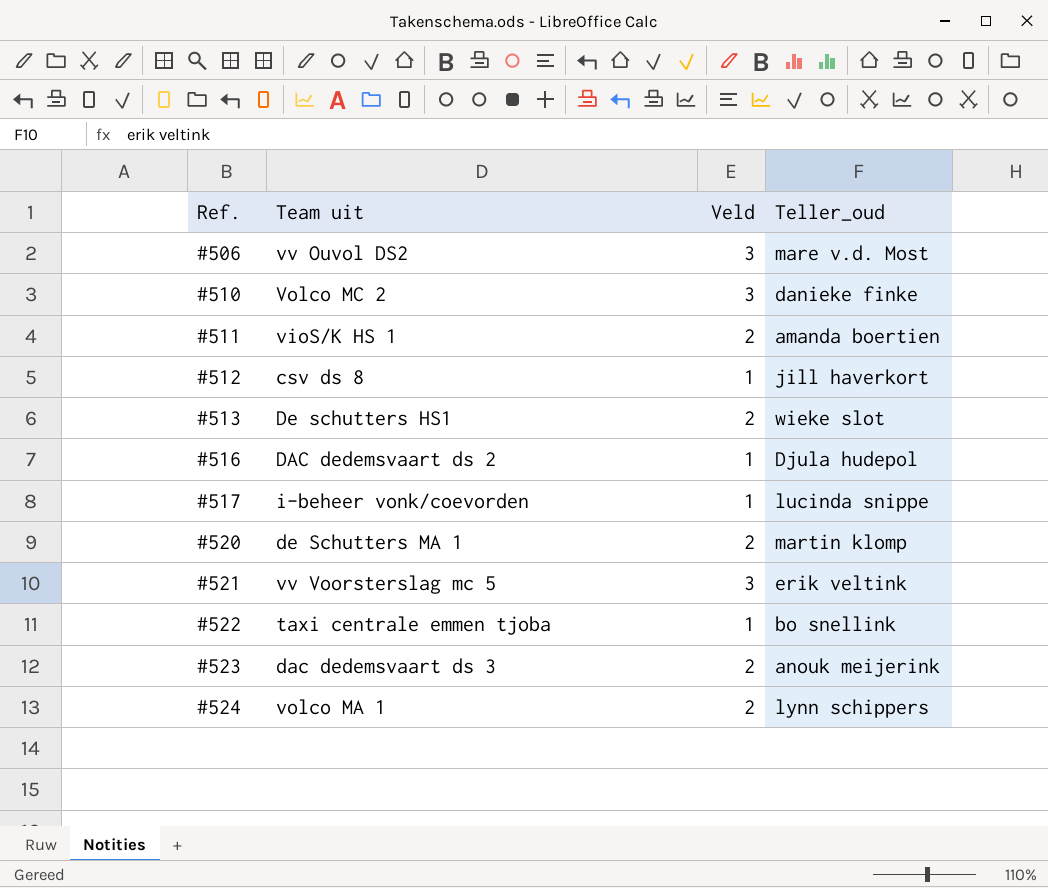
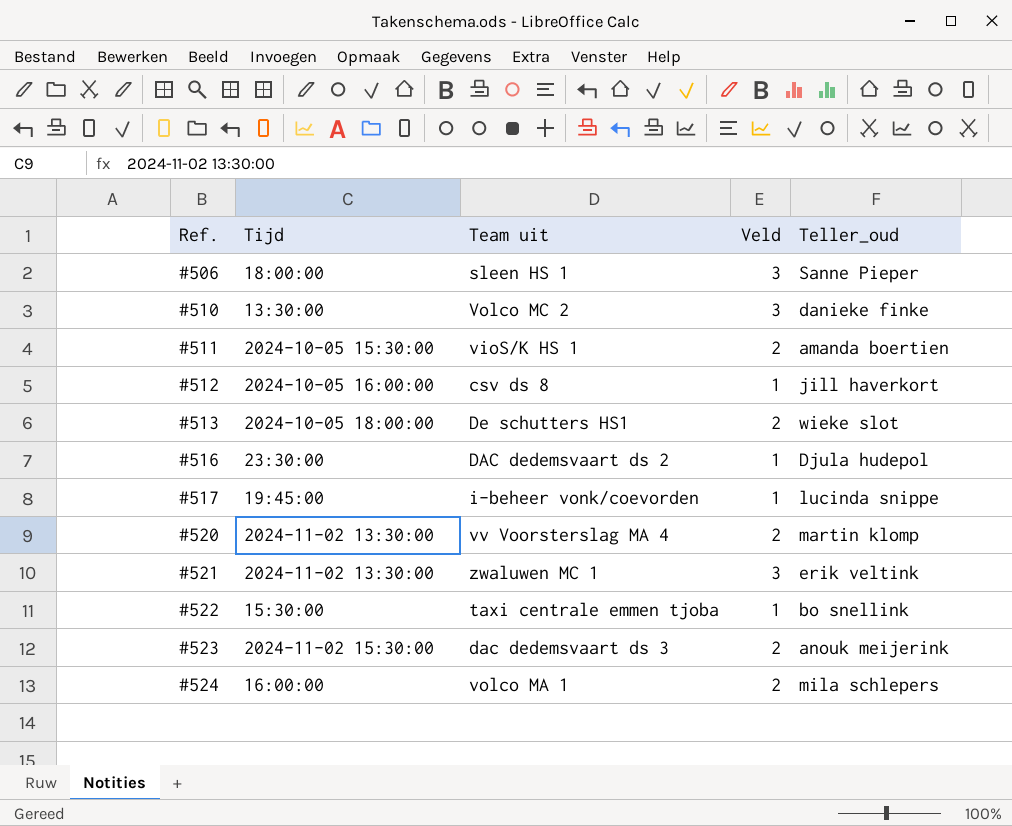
column Tijd | position: none -> 2
#506 | Team uit: vv Ouvol DS2 -> sleen HS 1
#506 | Teller_oud: mare v.d. Most -> Sanne Pieper
#520 | Team uit: de Schutters MA 1 -> vv Voorsterslag MA 4
#521 | Team uit: vv Voorsterslag mc 5 -> zwaluwen MC 1
#524 | Teller_oud: lynn schippers -> mila schlepers

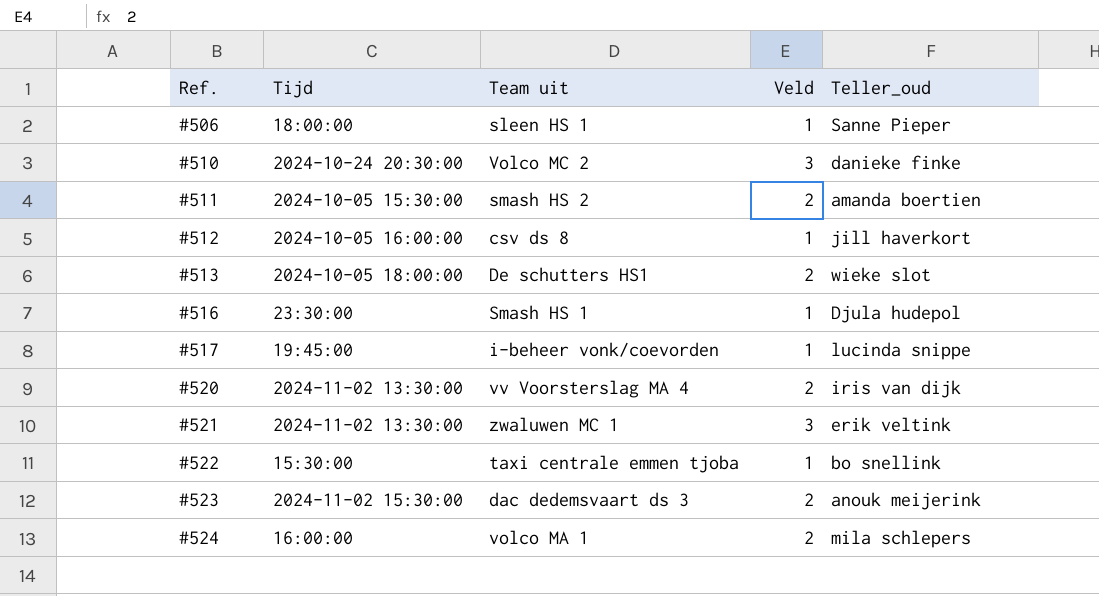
#506 | Veld: 3 -> 1
#510 | Tijd: 13:30:00 -> 2024-10-24 20:30:00
#511 | Team uit: vioS/K HS 1 -> smash HS 2
#516 | Team uit: DAC dedemsvaart ds 2 -> Smash HS 1
#520 | Teller_oud: martin klomp -> iris van dijk

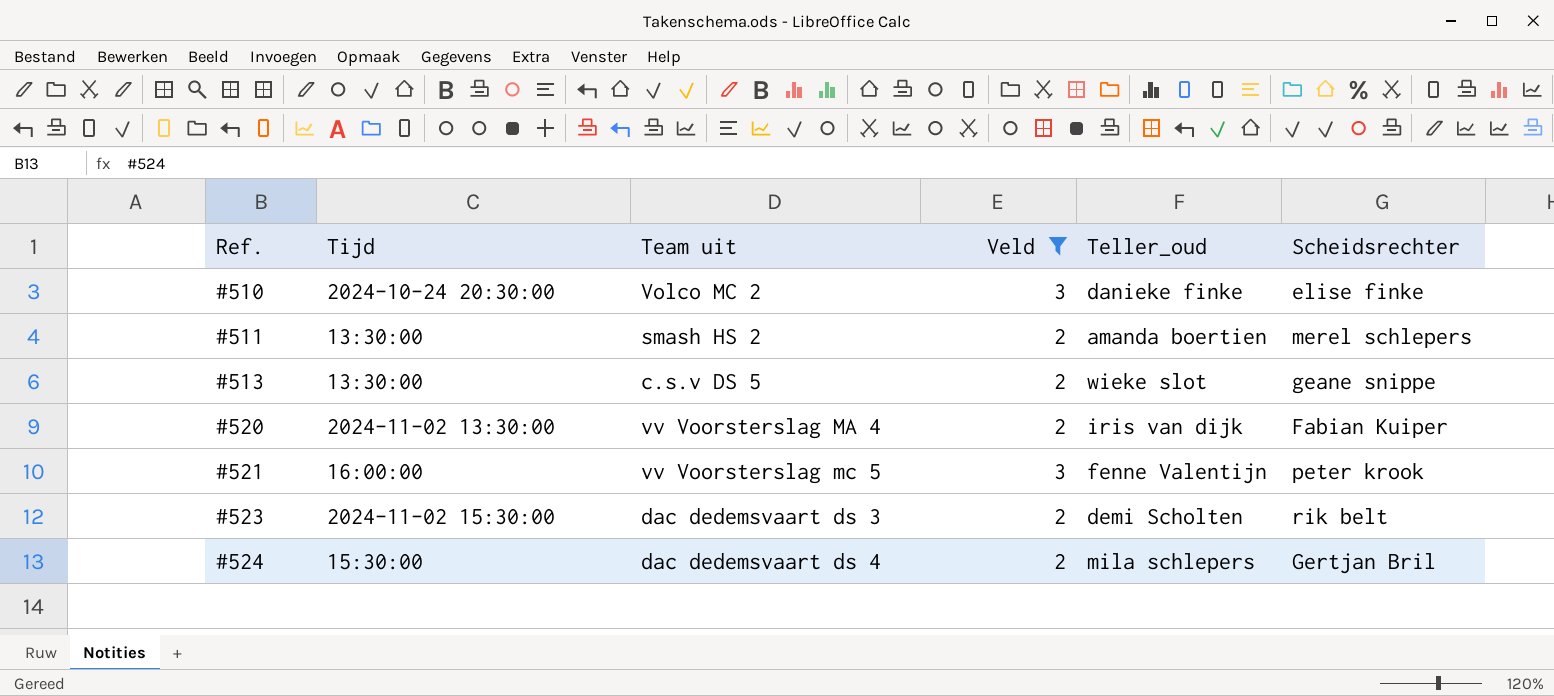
filter: none -> Veld != 1
column Scheidsrechter | position: none -> 6
#511 | Tijd: 2024-10-05 15:30:00 -> 13:30:00
#513 | Tijd: 2024-10-05 18:00:00 -> 13:30:00
#513 | Team uit: De schutters HS1 -> c.s.v DS 5
#521 | Tijd: 2024-11-02 13:30:00 -> 16:00:00
#521 | Team uit: zwaluwen MC 1 -> vv Voorsterslag mc 5
#521 | Teller_oud: erik veltink -> fenne Valentijn
#523 | Teller_oud: anouk meijerink -> demi Scholten
#524 | Tijd: 16:00:00 -> 15:30:00
#524 | Team uit: volco MA 1 -> dac dedemsvaart ds 4

